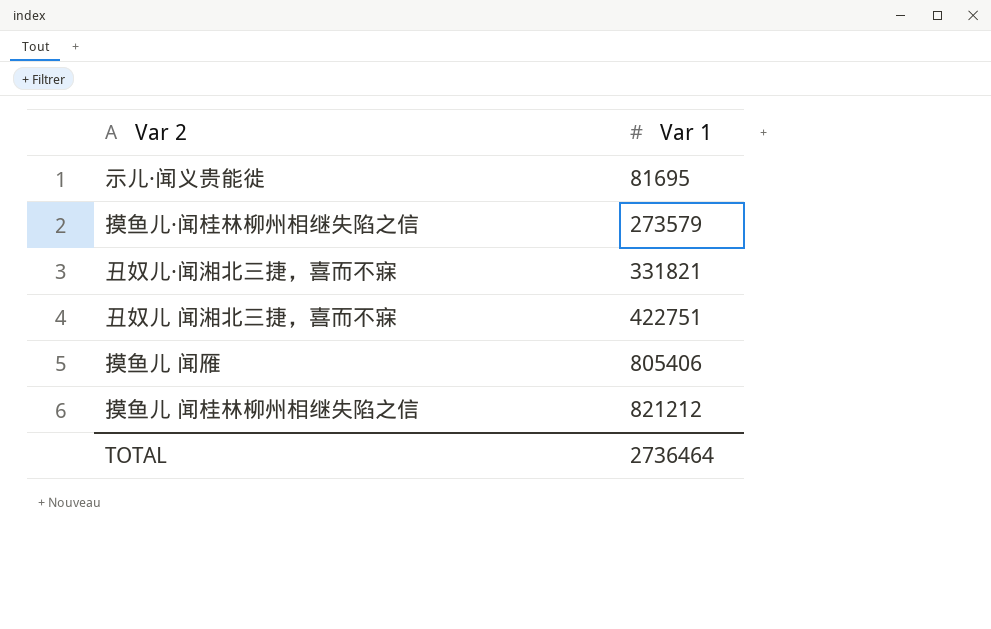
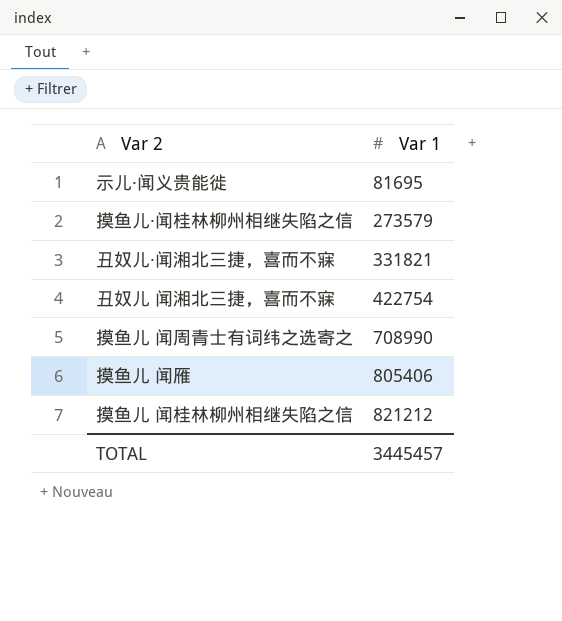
丑奴儿 闻湘北三捷，喜而不寐 | Var 1: 422751 -> 422754
row 摸鱼儿 闻周青士有词纬之选寄之: none -> 708990
TOTAL | Var 1: 2736464 -> 3445457

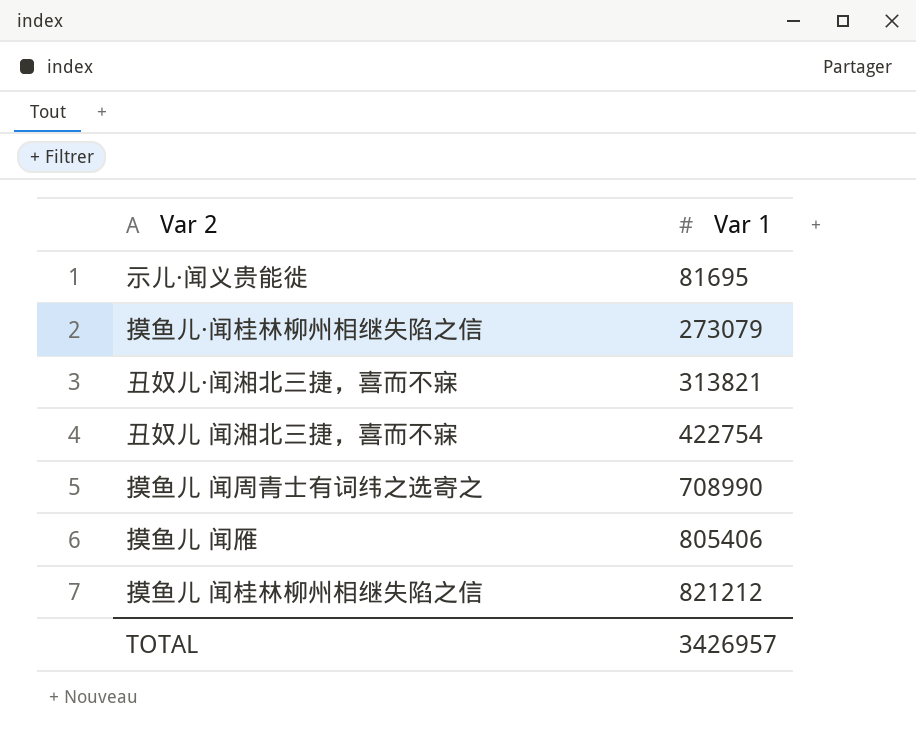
摸鱼儿·闻桂林柳州相继失陷之信 | Var 1: 273579 -> 273079
丑奴儿·闻湘北三捷，喜而不寐 | Var 1: 331821 -> 313821
TOTAL | Var 1: 3445457 -> 3426957

